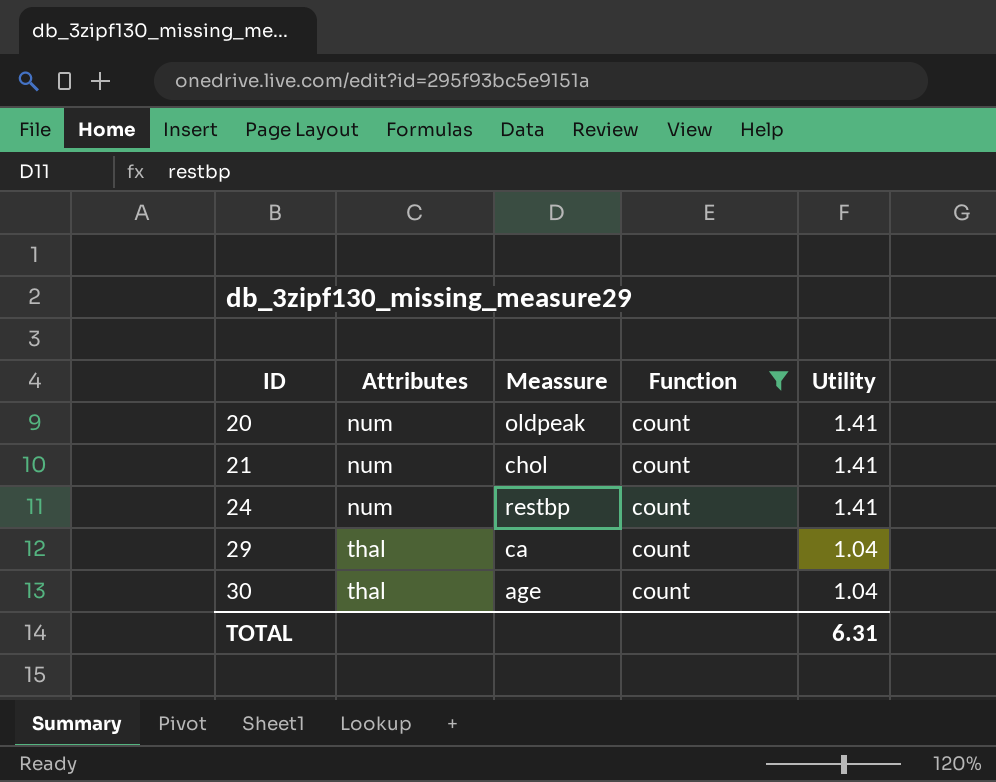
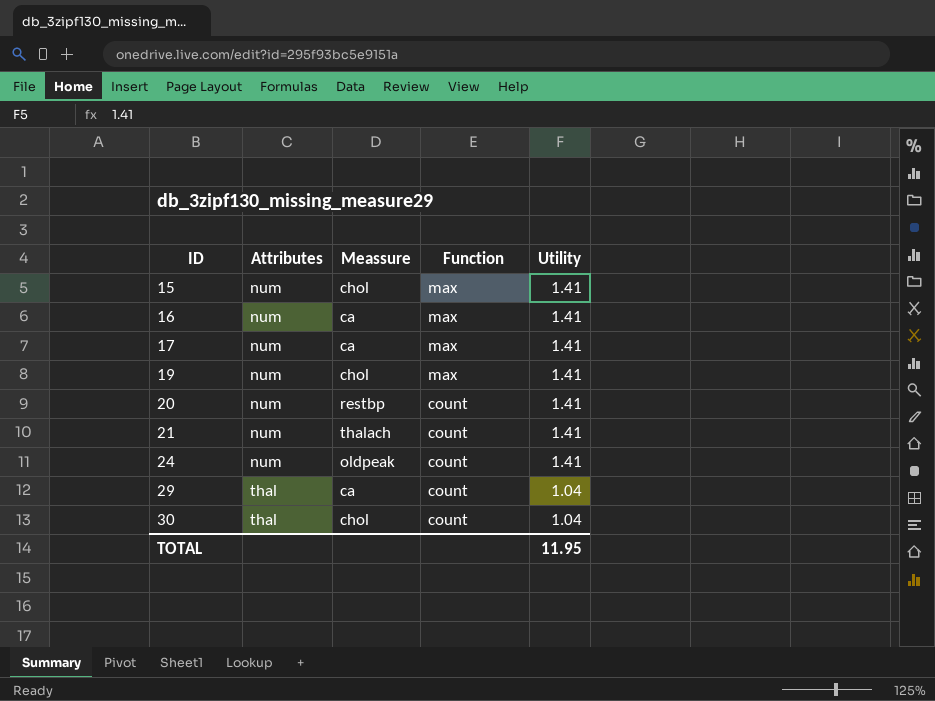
filter: Function = count -> none
20 | Meassure: oldpeak -> restbp
21 | Meassure: chol -> thalach
24 | Meassure: restbp -> oldpeak
30 | Meassure: age -> chol
TOTAL | Utility: 6.31 -> 11.95

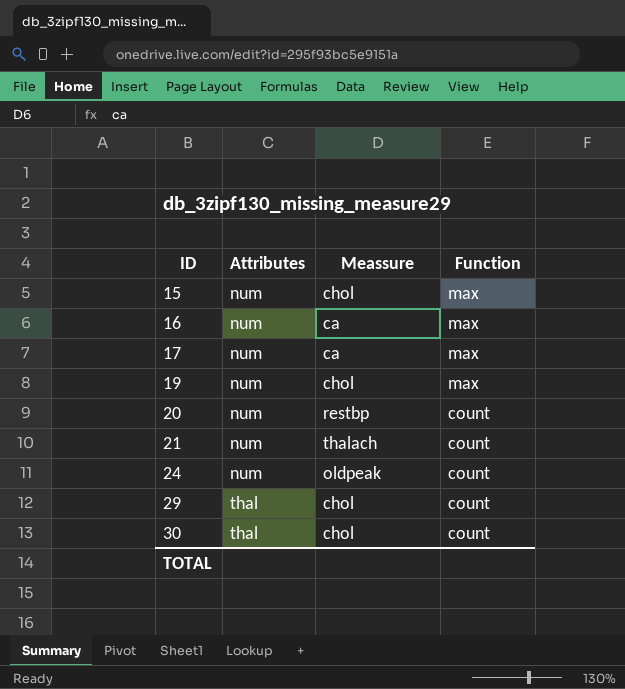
column Utility | position: 5 -> none
29 | Meassure: ca -> chol

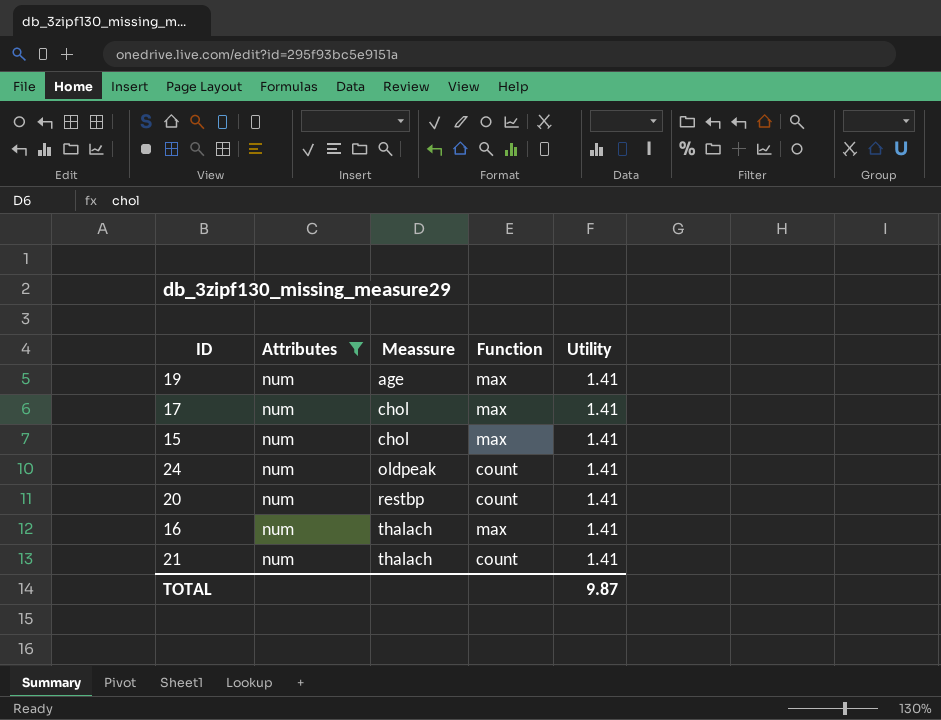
filter: none -> Attributes = num
row order: ID ascending -> Meassure ascending
column Utility | position: none -> 5
19 | Meassure: chol -> age
17 | Meassure: ca -> chol
16 | Meassure: ca -> thalach

